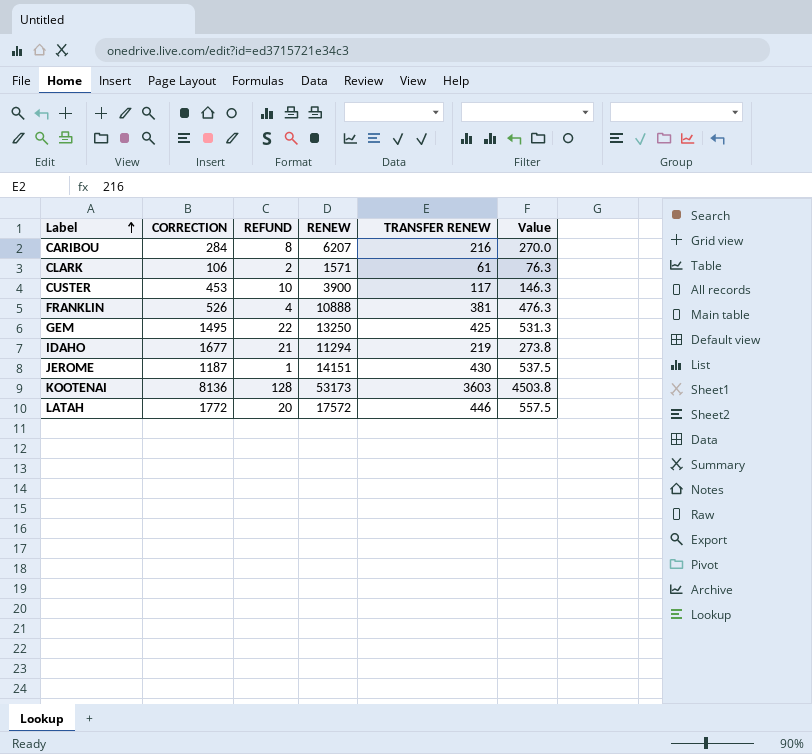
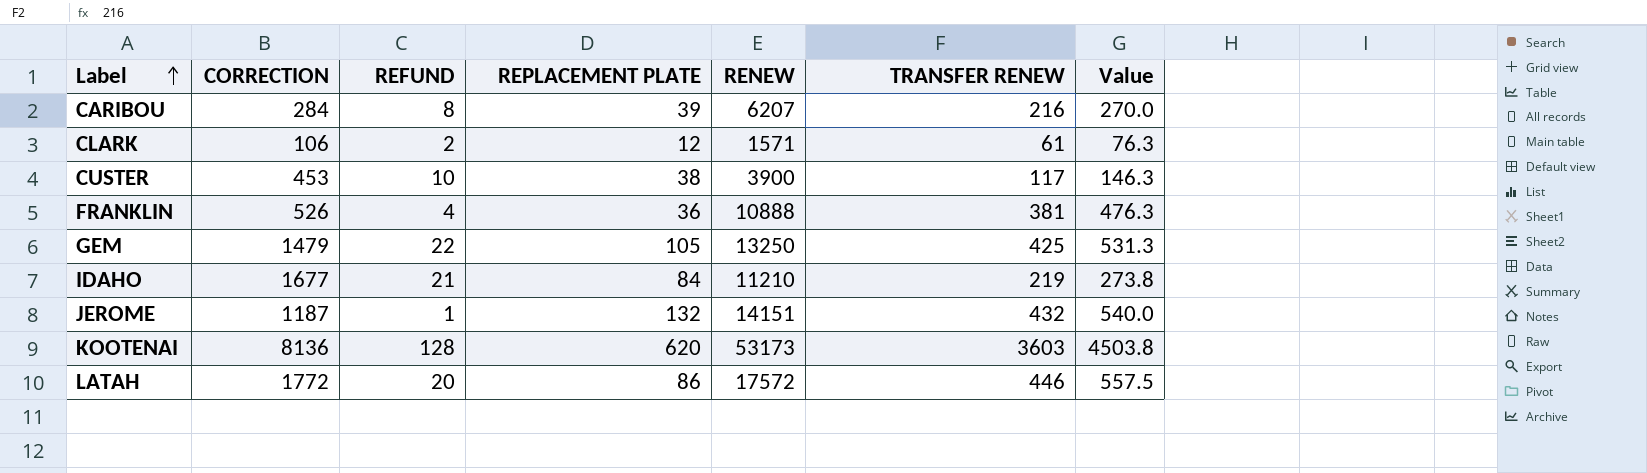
column REPLACEMENT PLATE | position: none -> 4
GEM | CORRECTION: 1495 -> 1479
IDAHO | RENEW: 11294 -> 11210
JEROME | TRANSFER RENEW: 430 -> 432
JEROME | Value: 537.5 -> 540.0

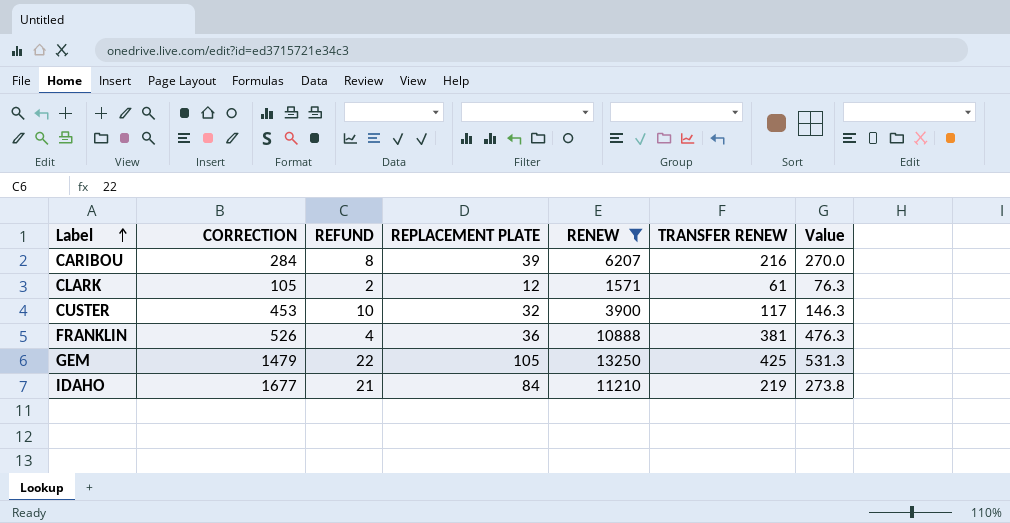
filter: none -> RENEW <= 13250
CLARK | CORRECTION: 106 -> 105
CUSTER | REPLACEMENT PLATE: 38 -> 32

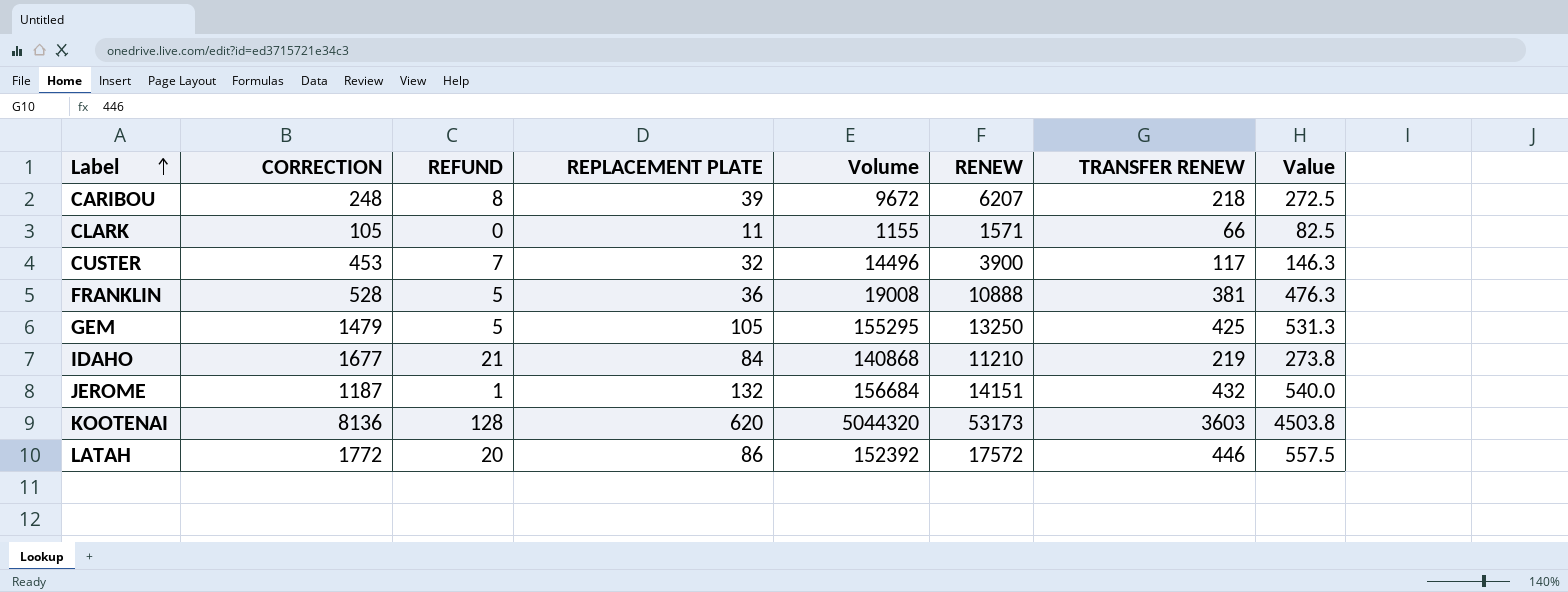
filter: RENEW <= 13250 -> none
column Volume | formula: none -> [CORRECTION] * [REPLACEMENT PLATE]
CARIBOU | CORRECTION: 284 -> 248
CARIBOU | TRANSFER RENEW: 216 -> 218
CARIBOU | Value: 270.0 -> 272.5
CLARK | REFUND: 2 -> 0
CLARK | REPLACEMENT PLATE: 12 -> 11
CLARK | TRANSFER RENEW: 61 -> 66
CLARK | Value: 76.3 -> 82.5
CUSTER | REFUND: 10 -> 7
FRANKLIN | CORRECTION: 526 -> 528
FRANKLIN | REFUND: 4 -> 5
GEM | REFUND: 22 -> 5

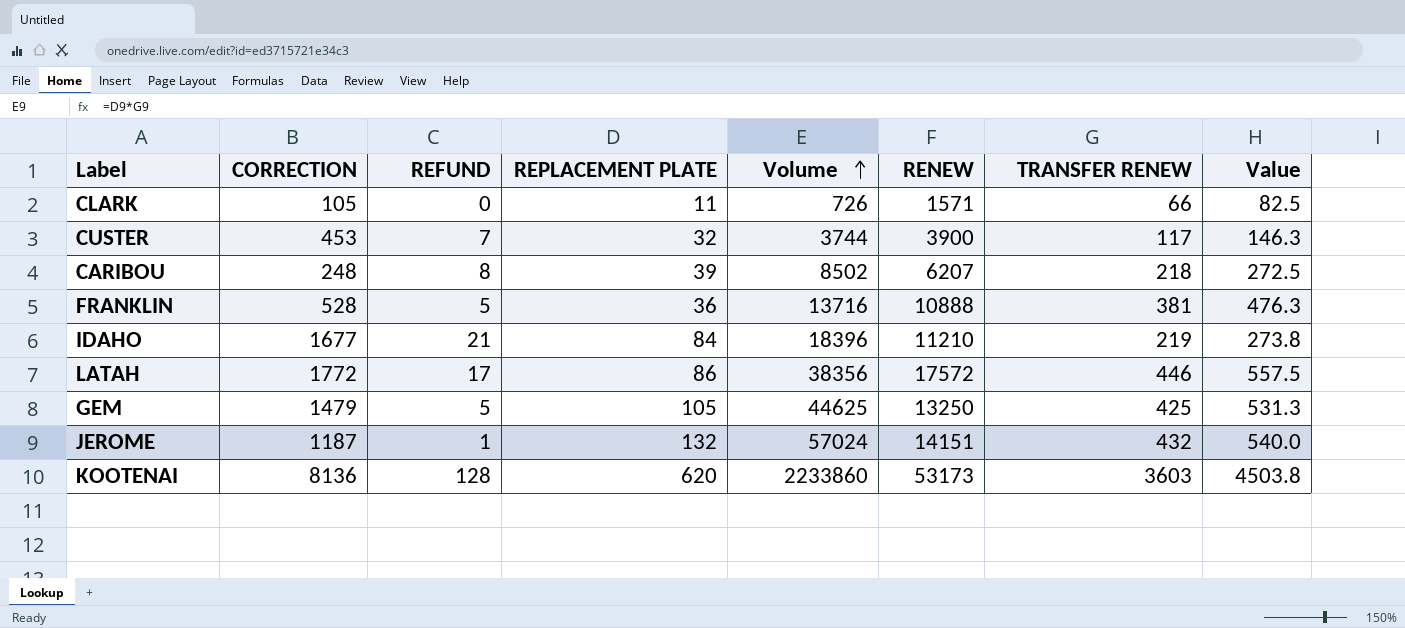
row order: Label ascending -> Volume ascending
column Volume | formula: [CORRECTION] * [REPLACEMENT PLATE] -> [REPLACEMENT PLATE] * [TRANSFER RENEW]
LATAH | REFUND: 20 -> 17

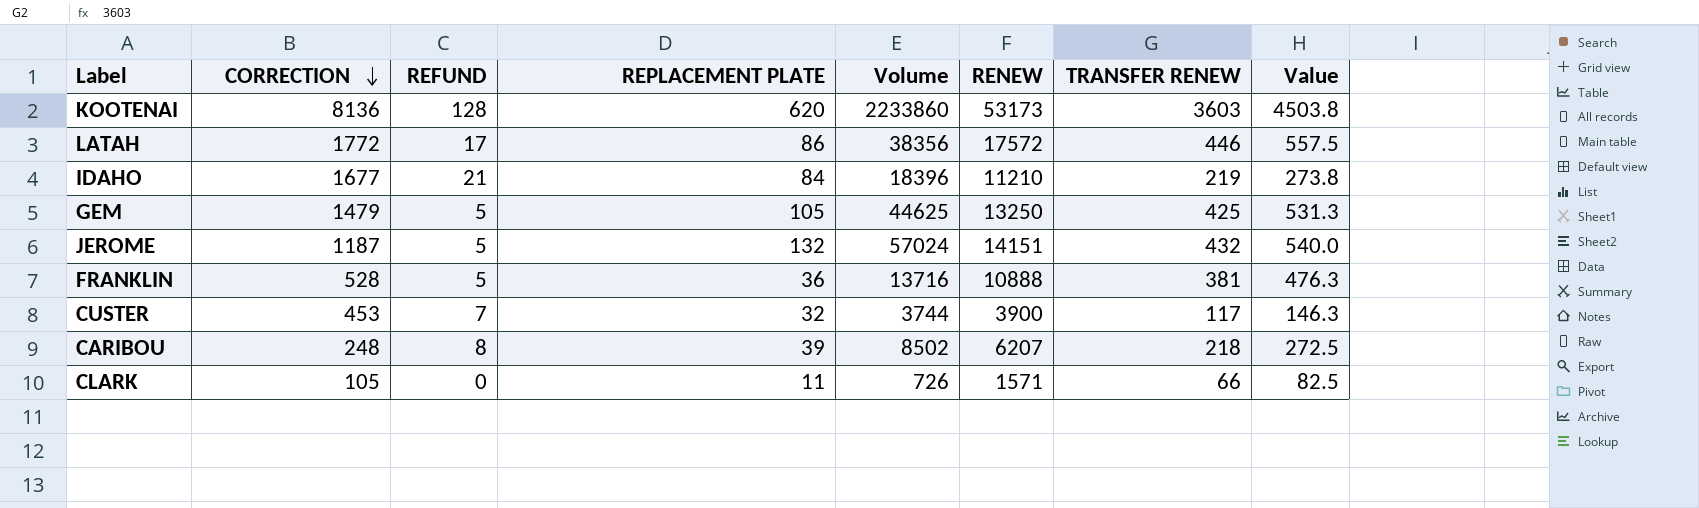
row order: Volume ascending -> CORRECTION descending
JEROME | REFUND: 1 -> 5

